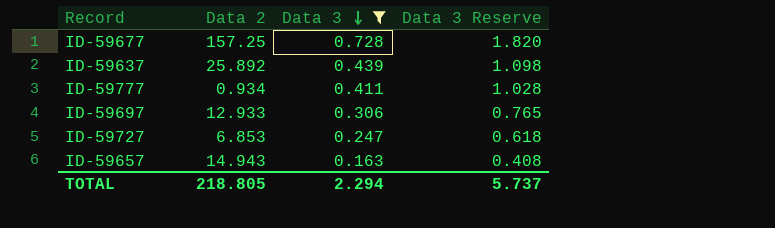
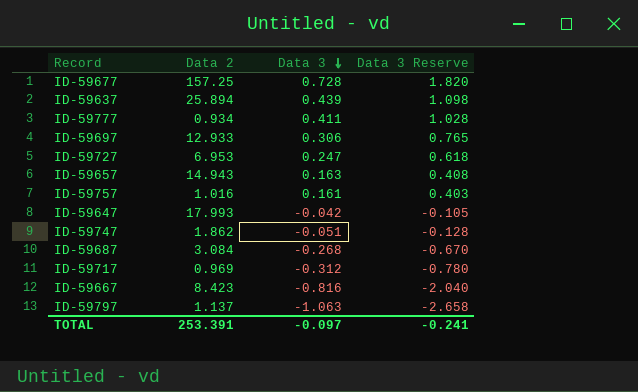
filter: Data 3 >= 0.163 -> none
ID-59637 | Data 2: 25.892 -> 25.894
ID-59727 | Data 2: 6.853 -> 6.953
TOTAL | Data 2: 218.805 -> 253.391
TOTAL | Data 3: 2.294 -> -0.097
TOTAL | Data 3 Reserve: 5.737 -> -0.241

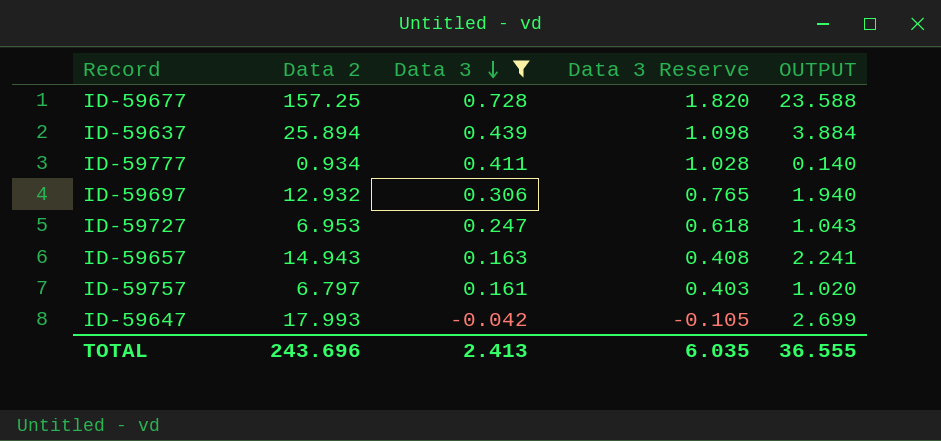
filter: none -> Data 3 >= -0.042
column OUTPUT | formula: none -> [Data 2] * 0.15
ID-59697 | Data 2: 12.933 -> 12.932
ID-59757 | Data 2: 1.016 -> 6.797
TOTAL | Data 2: 253.391 -> 243.696
TOTAL | Data 3: -0.097 -> 2.413
TOTAL | Data 3 Reserve: -0.241 -> 6.035

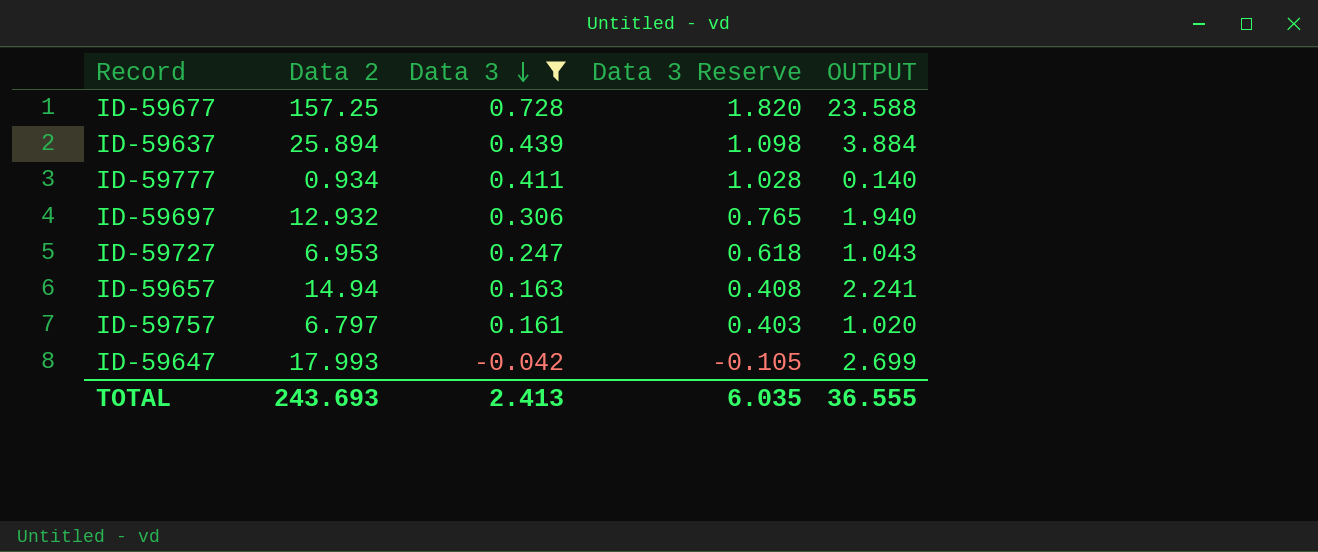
ID-59657 | Data 2: 14.943 -> 14.94
TOTAL | Data 2: 243.696 -> 243.693

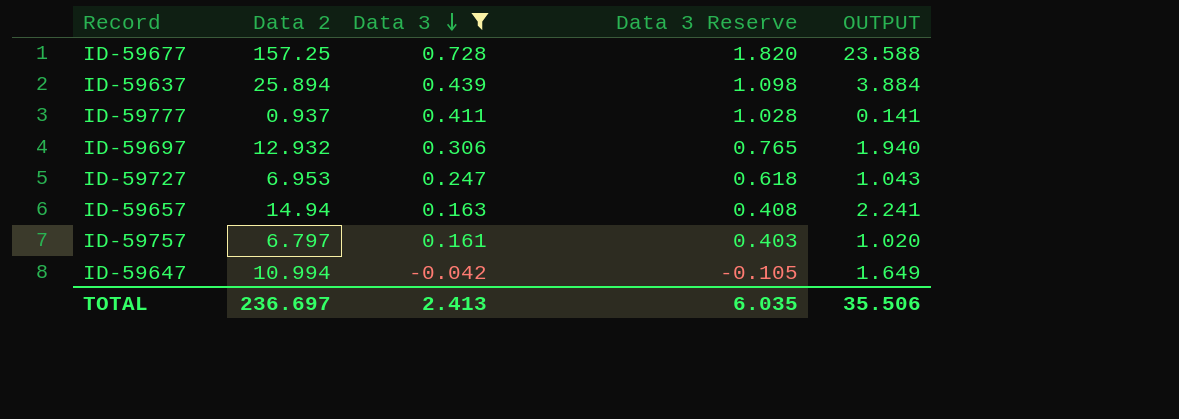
ID-59777 | Data 2: 0.934 -> 0.937
ID-59777 | OUTPUT: 0.140 -> 0.141
ID-59647 | Data 2: 17.993 -> 10.994
ID-59647 | OUTPUT: 2.699 -> 1.649
TOTAL | Data 2: 243.693 -> 236.697
TOTAL | OUTPUT: 36.555 -> 35.506

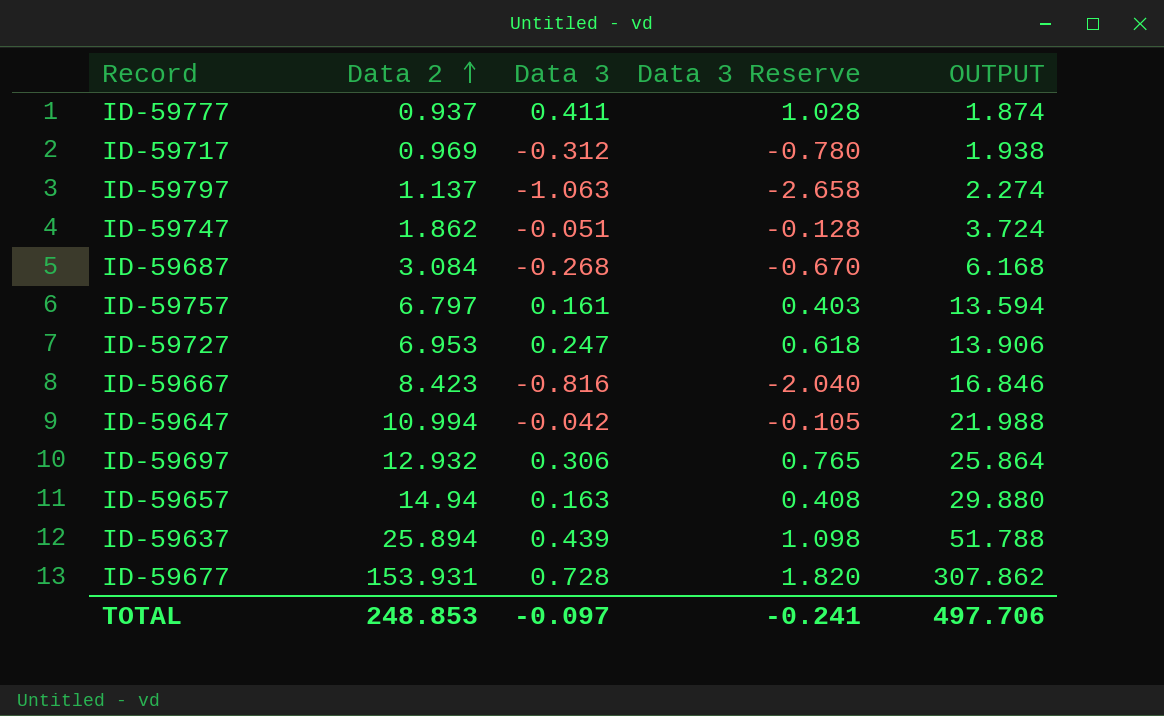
filter: Data 3 >= -0.042 -> none
row order: Data 3 descending -> Data 2 ascending
column OUTPUT | formula: [Data 2] * 0.15 -> [Data 2] * 2
ID-59677 | Data 2: 157.25 -> 153.931
TOTAL | Data 2: 236.697 -> 248.853
TOTAL | Data 3: 2.413 -> -0.097
TOTAL | Data 3 Reserve: 6.035 -> -0.241
TOTAL | OUTPUT: 35.506 -> 497.706

